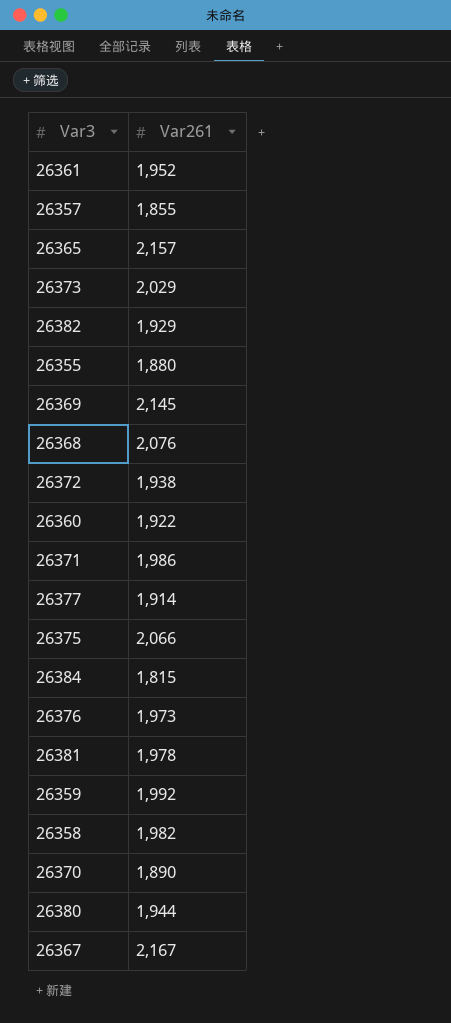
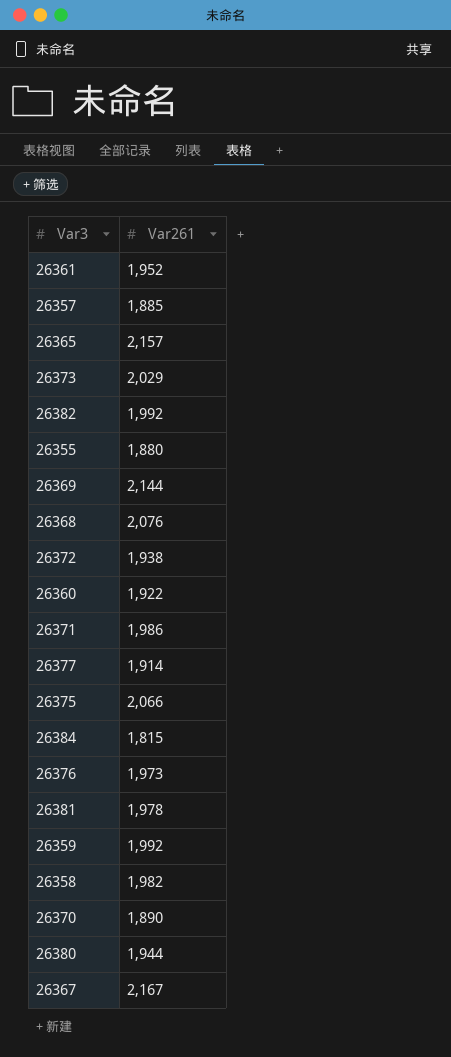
26357 | Var261: 1,855 -> 1,885
26382 | Var261: 1,929 -> 1,992
26369 | Var261: 2,145 -> 2,144

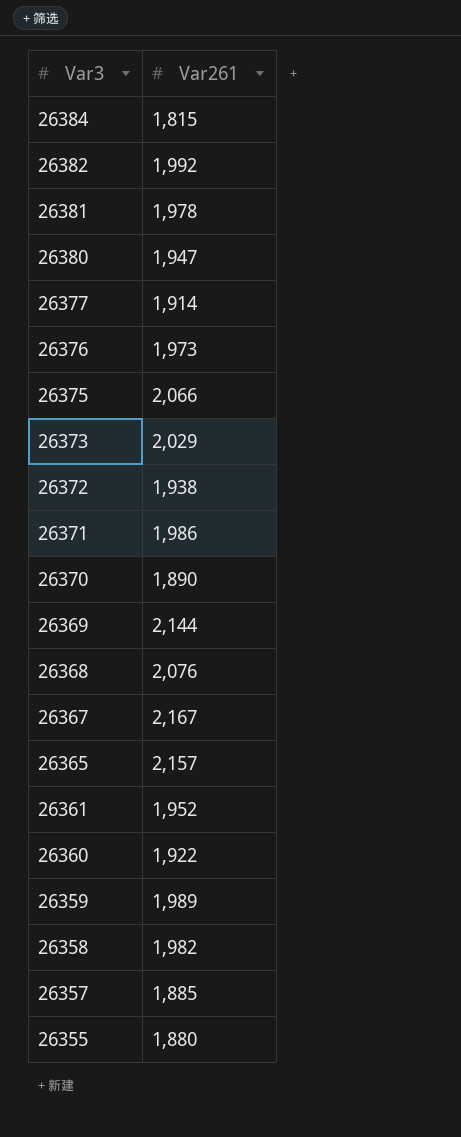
row order: none -> Var3 descending
26380 | Var261: 1,944 -> 1,947
26359 | Var261: 1,992 -> 1,989

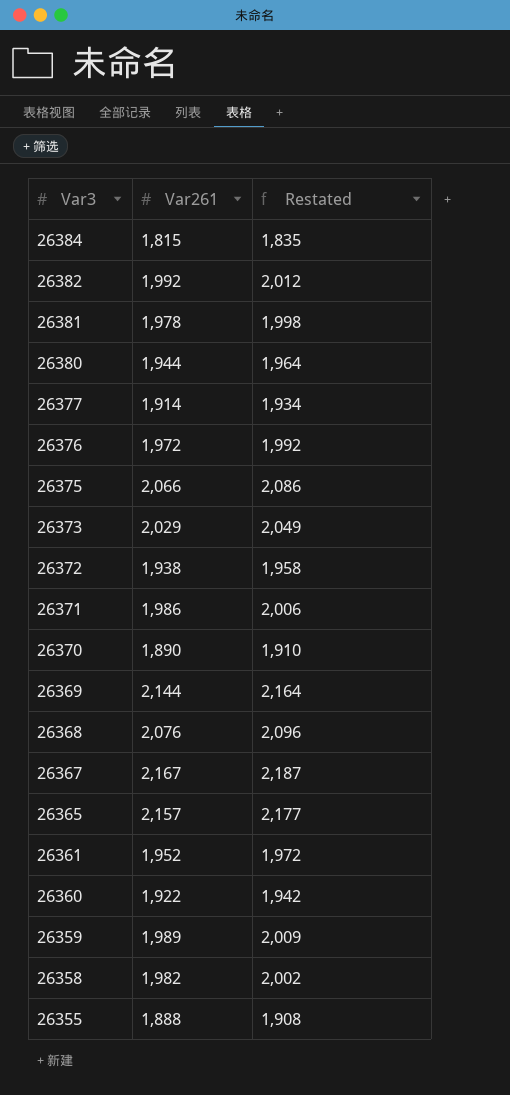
column Restated | formula: none -> [Var261] + 20
row 26357: 1,885 -> none
26380 | Var261: 1,947 -> 1,944
26376 | Var261: 1,973 -> 1,972
26355 | Var261: 1,880 -> 1,888

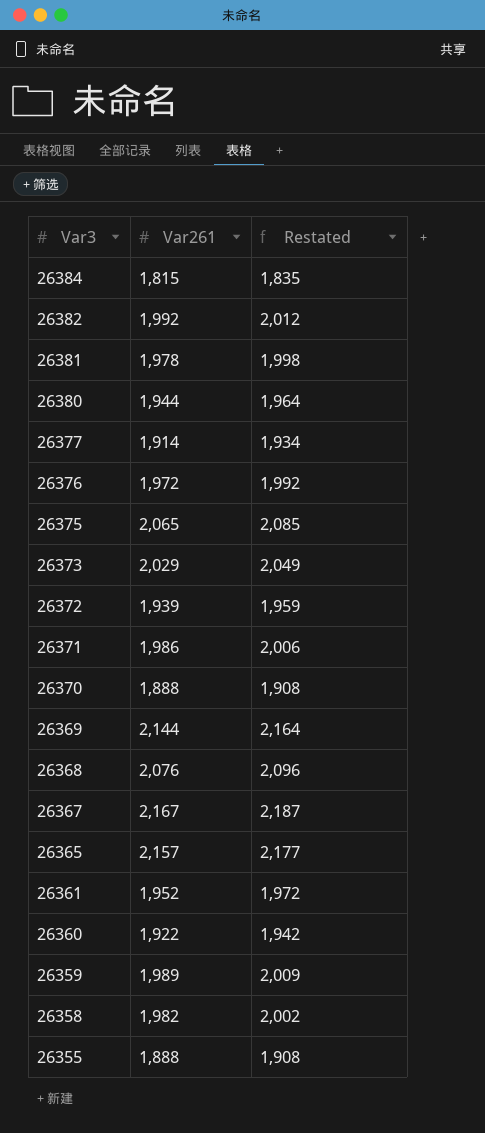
26375 | Var261: 2,066 -> 2,065
26375 | Restated: 2,086 -> 2,085
26372 | Var261: 1,938 -> 1,939
26372 | Restated: 1,958 -> 1,959
26370 | Var261: 1,890 -> 1,888
26370 | Restated: 1,910 -> 1,908

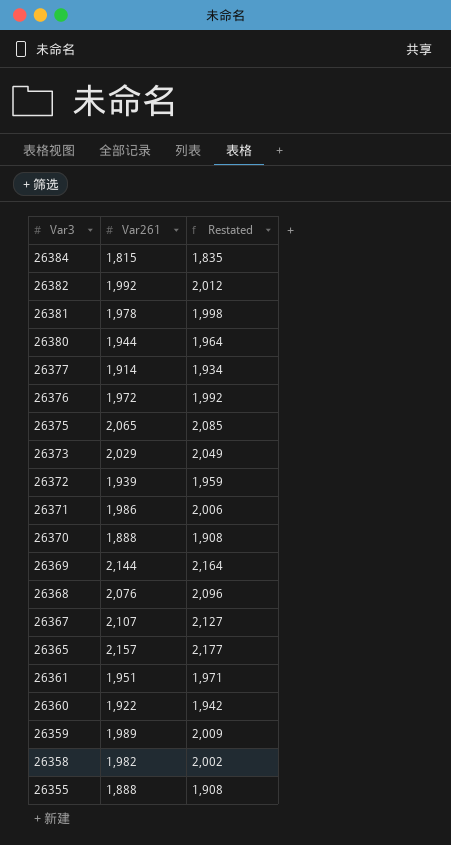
26367 | Var261: 2,167 -> 2,107
26367 | Restated: 2,187 -> 2,127
26361 | Var261: 1,952 -> 1,951
26361 | Restated: 1,972 -> 1,971

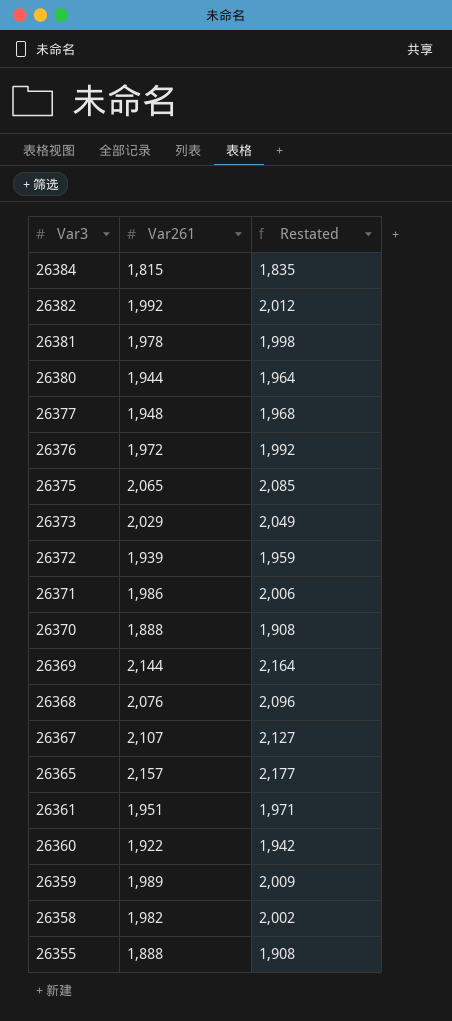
26377 | Var261: 1,914 -> 1,948
26377 | Restated: 1,934 -> 1,968

